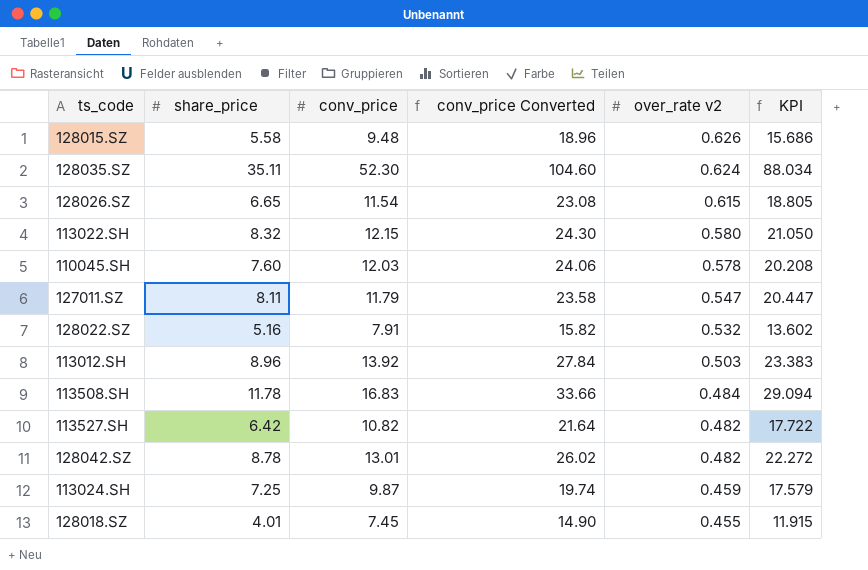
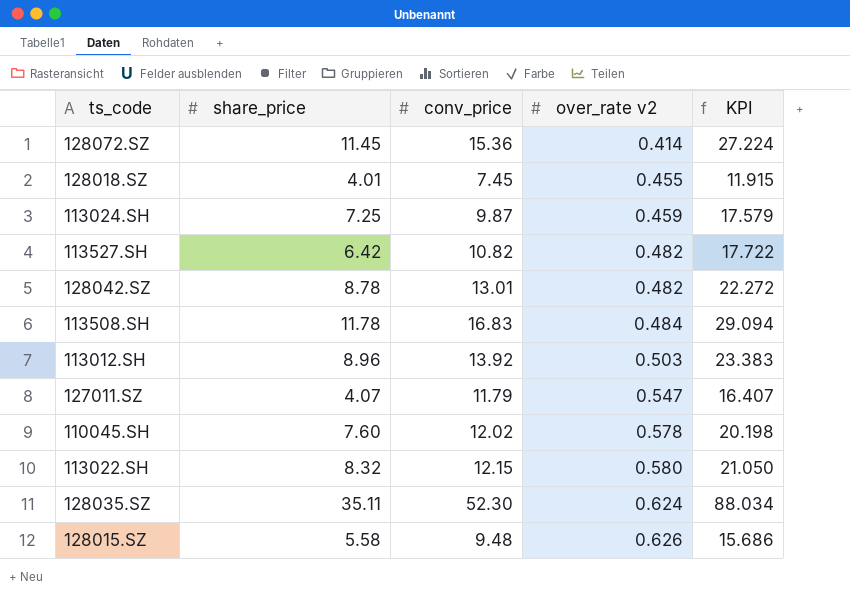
row order: over_rate v2 descending -> over_rate v2 ascending
column conv_price Converted | formula: [conv_price] * 2 -> none
row 128026.SZ: 6.65 | 11.54 | 23.08 | 0.615 | 18.805 -> none
row 128022.SZ: 5.16 | 7.91 | 15.82 | 0.532 | 13.602 -> none
row 128072.SZ: none -> 11.45 | 15.36 | 0.414 | 27.224
127011.SZ | share_price: 8.11 -> 4.07
127011.SZ | KPI: 20.447 -> 16.407
110045.SH | conv_price: 12.03 -> 12.02
110045.SH | KPI: 20.208 -> 20.198

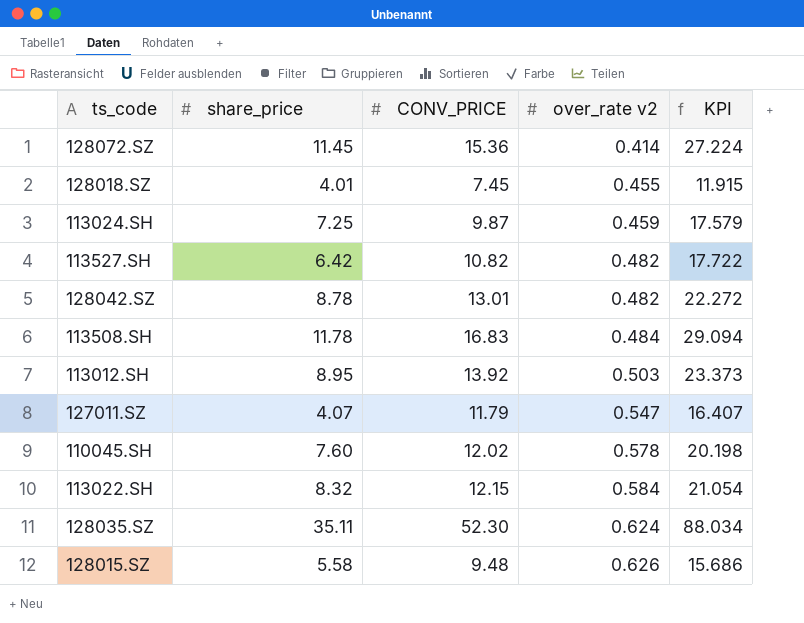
column name: conv_price -> CONV_PRICE
113012.SH | share_price: 8.96 -> 8.95
113012.SH | KPI: 23.383 -> 23.373
113022.SH | over_rate v2: 0.580 -> 0.584
113022.SH | KPI: 21.050 -> 21.054

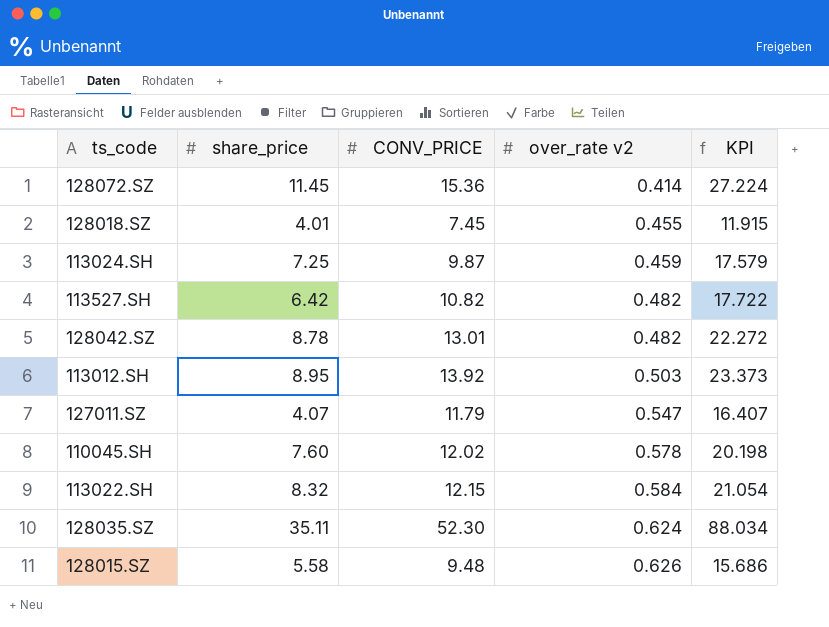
row 113508.SH: 11.78 | 16.83 | 0.484 | 29.094 -> none

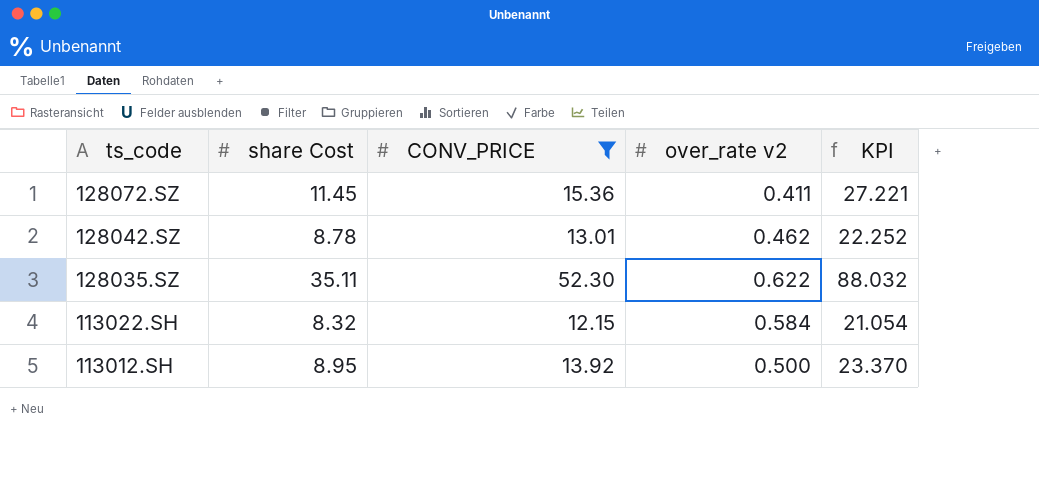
filter: none -> CONV_PRICE >= 12.15
row order: over_rate v2 ascending -> ts_code descending
column name: share_price -> share Cost
128072.SZ | over_rate v2: 0.414 -> 0.411
128072.SZ | KPI: 27.224 -> 27.221
128042.SZ | over_rate v2: 0.482 -> 0.462
128042.SZ | KPI: 22.272 -> 22.252
128035.SZ | over_rate v2: 0.624 -> 0.622
128035.SZ | KPI: 88.034 -> 88.032
113012.SH | over_rate v2: 0.503 -> 0.500
113012.SH | KPI: 23.373 -> 23.370

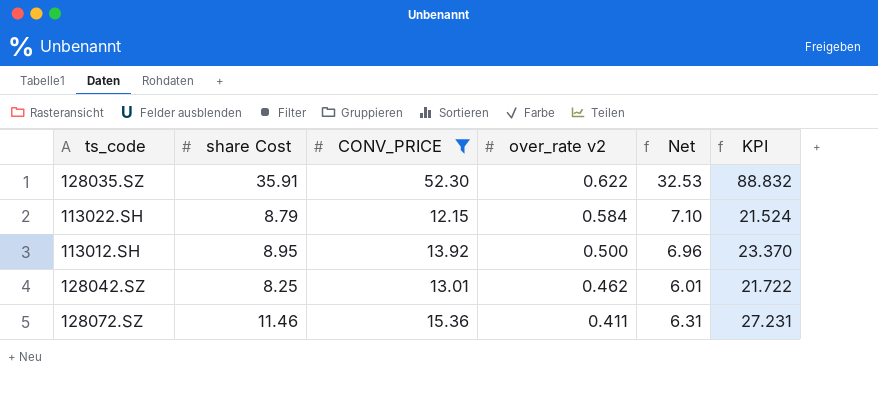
row order: ts_code descending -> over_rate v2 descending
column Net | formula: none -> [CONV_PRICE] * [over_rate v2]
128035.SZ | share Cost: 35.11 -> 35.91
128035.SZ | KPI: 88.032 -> 88.832
113022.SH | share Cost: 8.32 -> 8.79
113022.SH | KPI: 21.054 -> 21.524
128042.SZ | share Cost: 8.78 -> 8.25
128042.SZ | KPI: 22.252 -> 21.722
128072.SZ | share Cost: 11.45 -> 11.46
128072.SZ | KPI: 27.221 -> 27.231

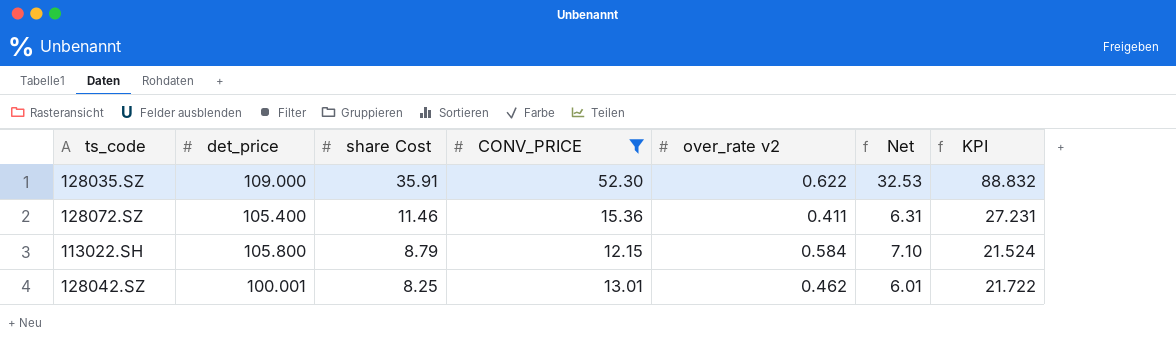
row order: over_rate v2 descending -> share Cost descending
column det_price | position: none -> 2
row 113012.SH: 8.95 | 13.92 | 0.500 | 6.96 | 23.370 -> none

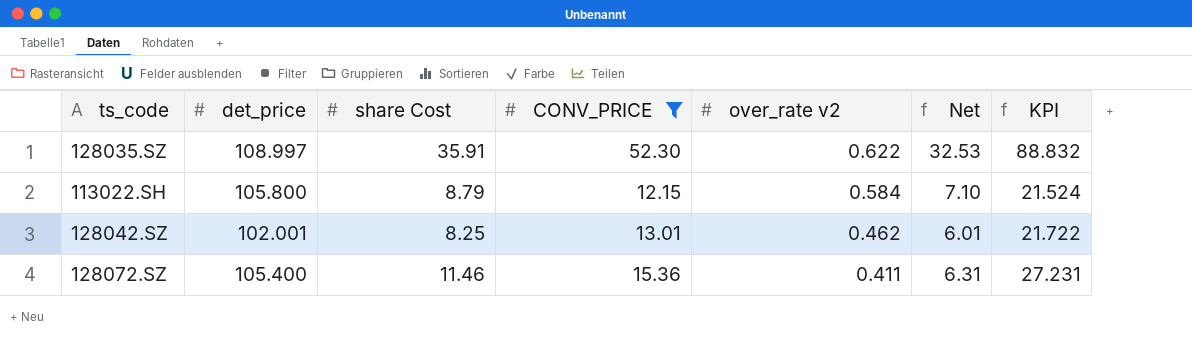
row order: share Cost descending -> over_rate v2 descending
128035.SZ | det_price: 109.000 -> 108.997
128042.SZ | det_price: 100.001 -> 102.001

